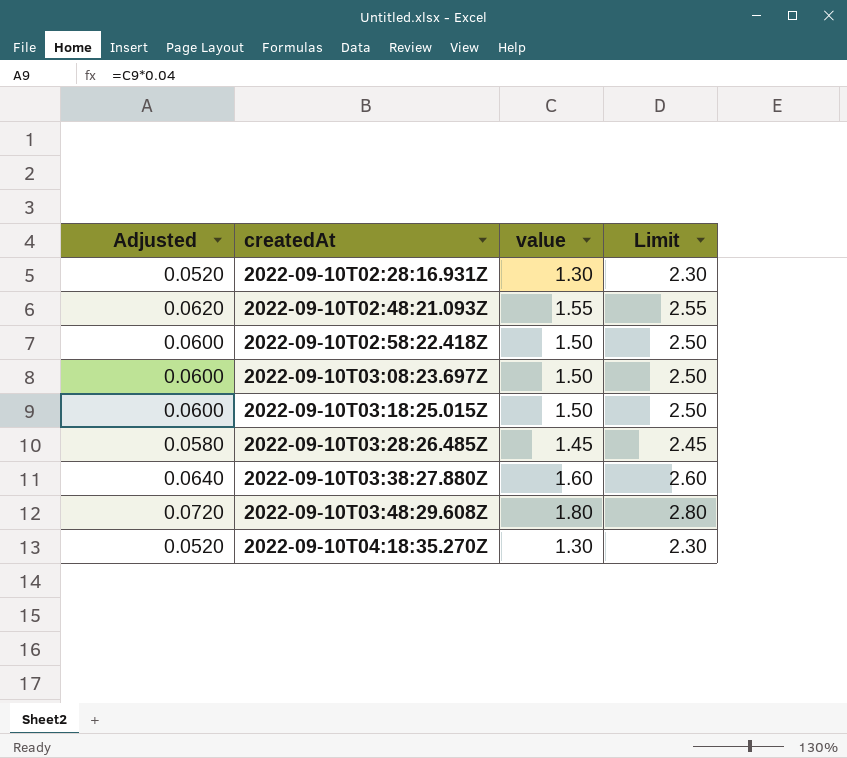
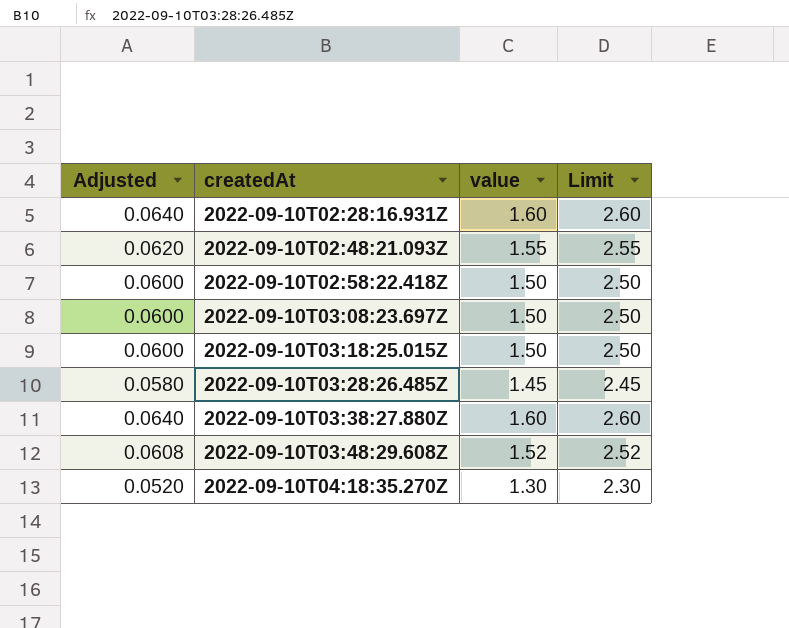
2022-09-10T02:28:16.931Z | Adjusted: 0.0520 -> 0.0640
2022-09-10T02:28:16.931Z | value: 1.30 -> 1.60
2022-09-10T02:28:16.931Z | Limit: 2.30 -> 2.60
2022-09-10T03:48:29.608Z | Adjusted: 0.0720 -> 0.0608
2022-09-10T03:48:29.608Z | value: 1.80 -> 1.52
2022-09-10T03:48:29.608Z | Limit: 2.80 -> 2.52

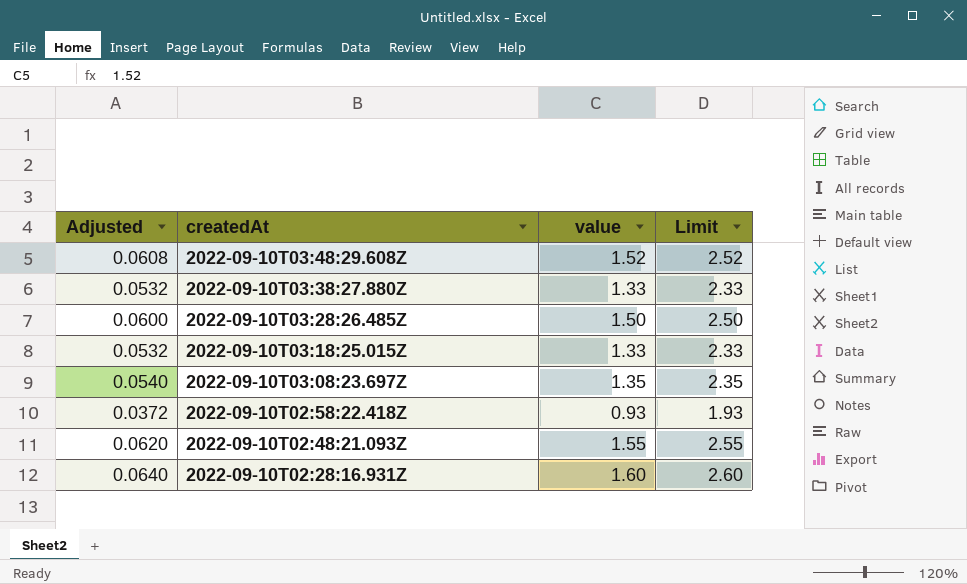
row order: createdAt ascending -> createdAt descending
row 2022-09-10T04:18:35.270Z: 0.0520 | 1.30 | 2.30 -> none
2022-09-10T03:38:27.880Z | Adjusted: 0.0640 -> 0.0532
2022-09-10T03:38:27.880Z | value: 1.60 -> 1.33
2022-09-10T03:38:27.880Z | Limit: 2.60 -> 2.33
2022-09-10T03:28:26.485Z | Adjusted: 0.0580 -> 0.0600
2022-09-10T03:28:26.485Z | value: 1.45 -> 1.50
2022-09-10T03:28:26.485Z | Limit: 2.45 -> 2.50
2022-09-10T03:18:25.015Z | Adjusted: 0.0600 -> 0.0532
2022-09-10T03:18:25.015Z | value: 1.50 -> 1.33
2022-09-10T03:18:25.015Z | Limit: 2.50 -> 2.33
2022-09-10T03:08:23.697Z | Adjusted: 0.0600 -> 0.0540
2022-09-10T03:08:23.697Z | value: 1.50 -> 1.35
2022-09-10T03:08:23.697Z | Limit: 2.50 -> 2.35
2022-09-10T02:58:22.418Z | Adjusted: 0.0600 -> 0.0372
2022-09-10T02:58:22.418Z | value: 1.50 -> 0.93
2022-09-10T02:58:22.418Z | Limit: 2.50 -> 1.93

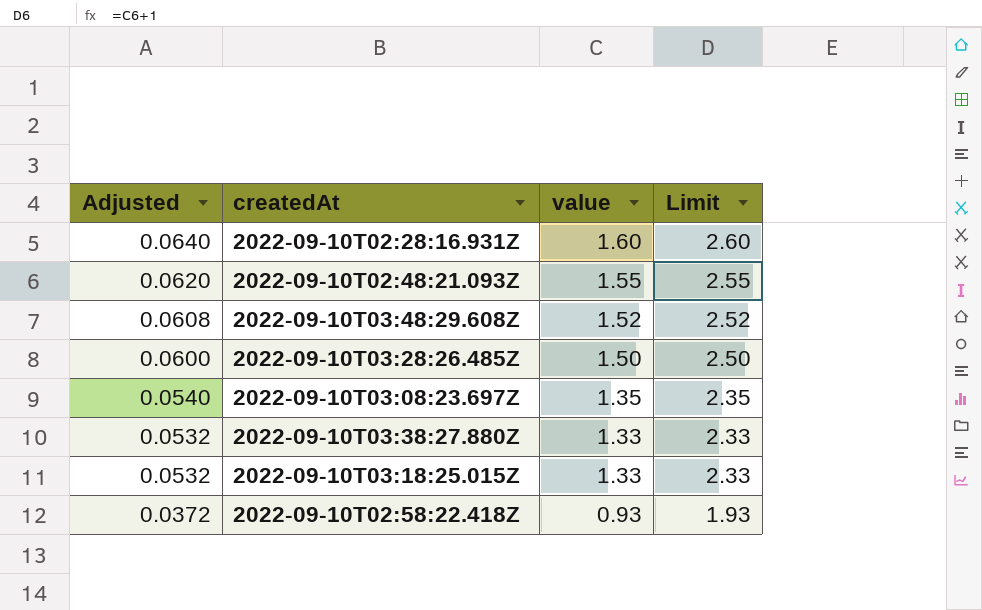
row order: createdAt descending -> Adjusted descending

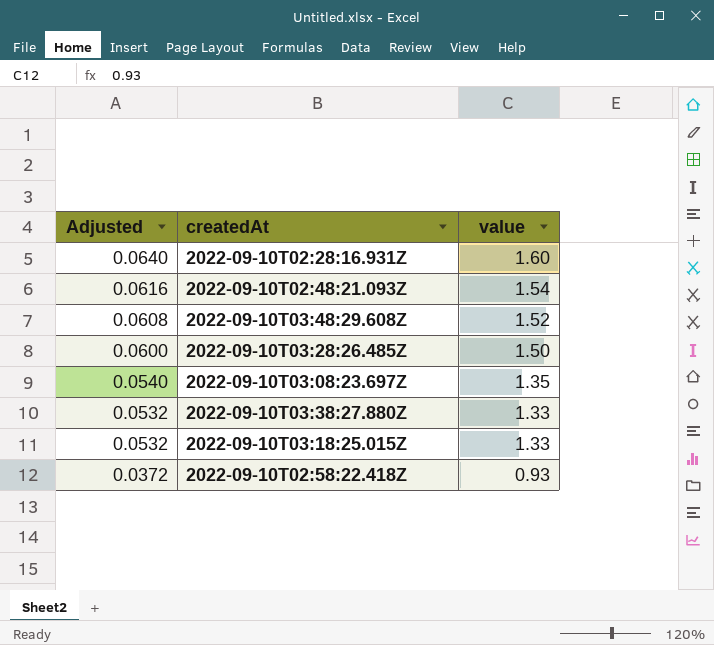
column Limit | formula: [value] + 1 -> none
2022-09-10T02:48:21.093Z | Adjusted: 0.0620 -> 0.0616
2022-09-10T02:48:21.093Z | value: 1.55 -> 1.54

